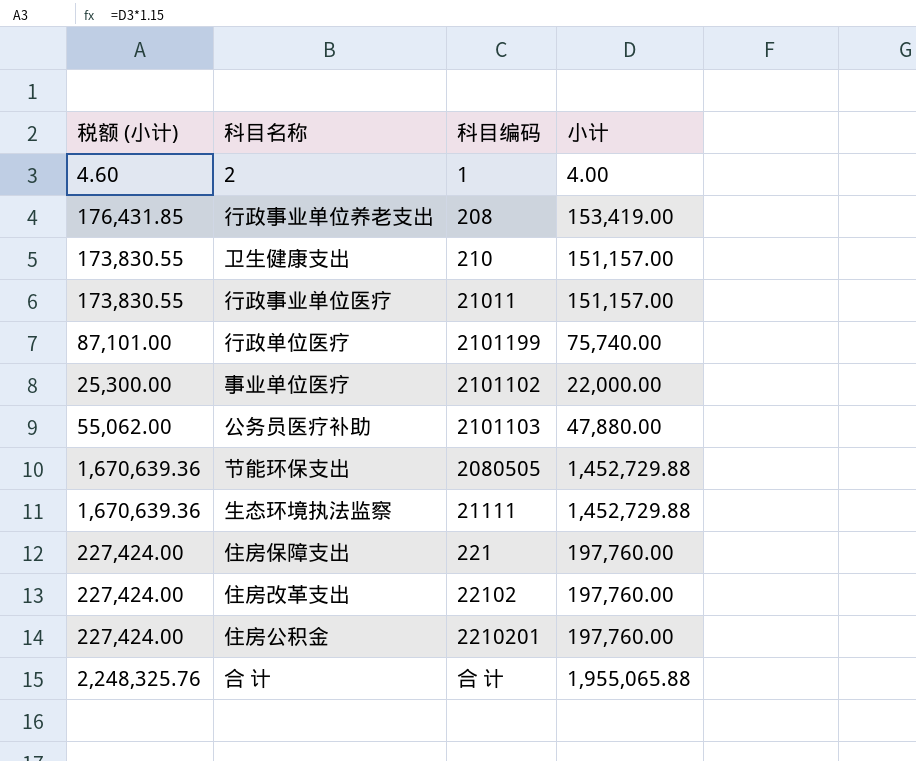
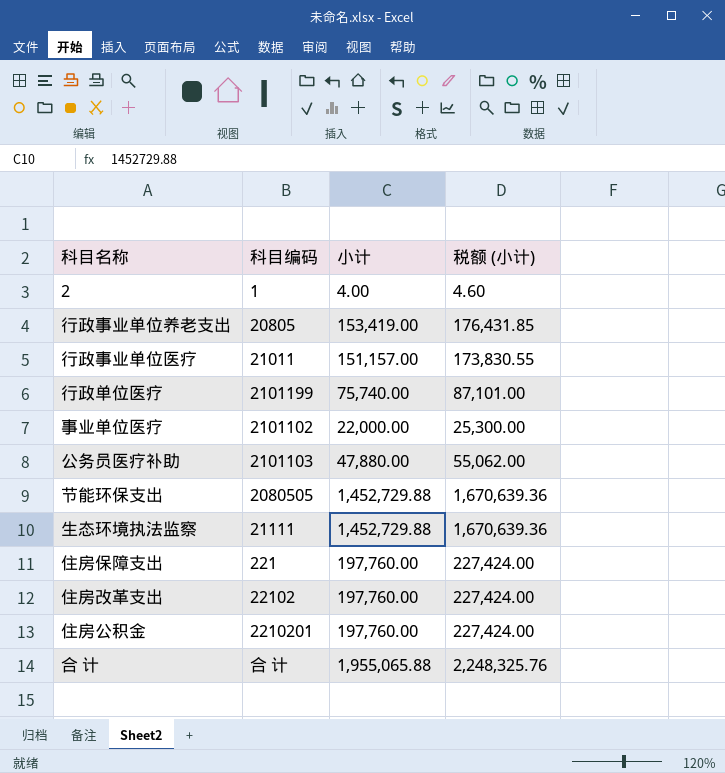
column 税额 (小计) | position: 1 -> 4
row 卫生健康支出: 173,830.55 | 210 | 151,157.00 -> none
行政事业单位养老支出 | 科目编码: 208 -> 20805

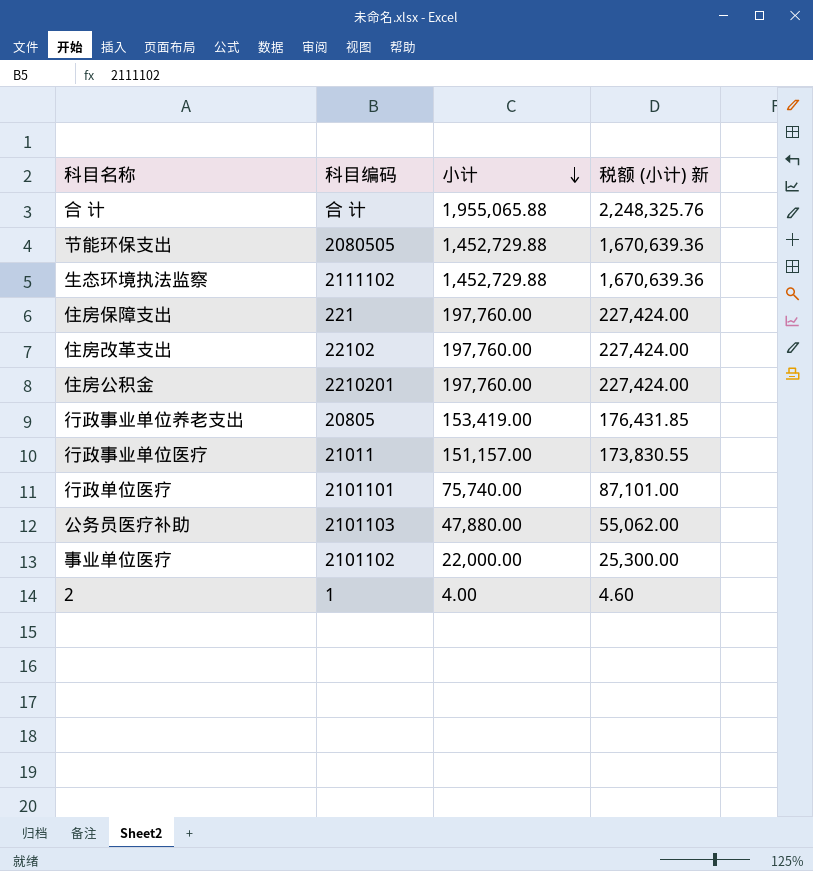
row order: none -> 小计 descending
column name: 税额 (小计) -> 税额 (小计) 新
生态环境执法监察 | 科目编码: 21111 -> 2111102
行政单位医疗 | 科目编码: 2101199 -> 2101101

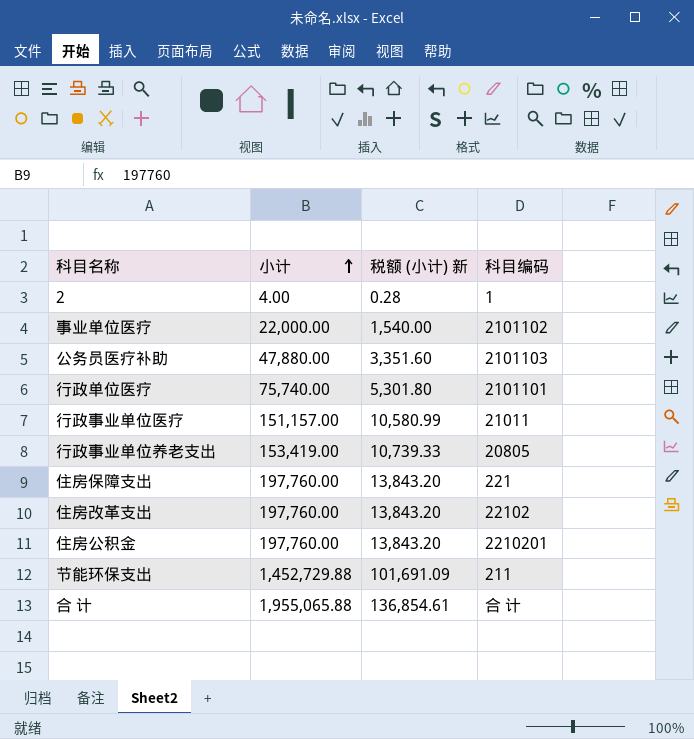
row order: 小计 descending -> 小计 ascending
column 税额 (小计) 新 | formula: [小计] * 1.15 -> [小计] * 0.07
column 科目编码 | position: 2 -> 4
row 生态环境执法监察: 2111102 | 1,452,729.88 | 1,670,639.36 -> none
节能环保支出 | 科目编码: 2080505 -> 211

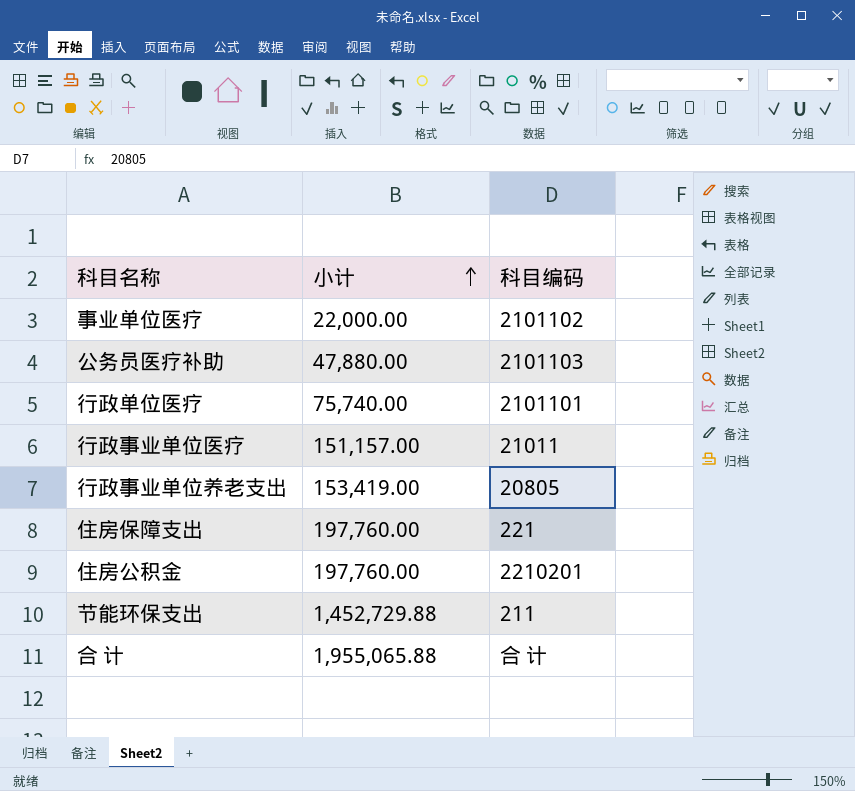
column 税额 (小计) 新 | formula: [小计] * 0.07 -> none
row 2: 4.00 | 0.28 | 1 -> none
row 住房改革支出: 197,760.00 | 13,843.20 | 22102 -> none

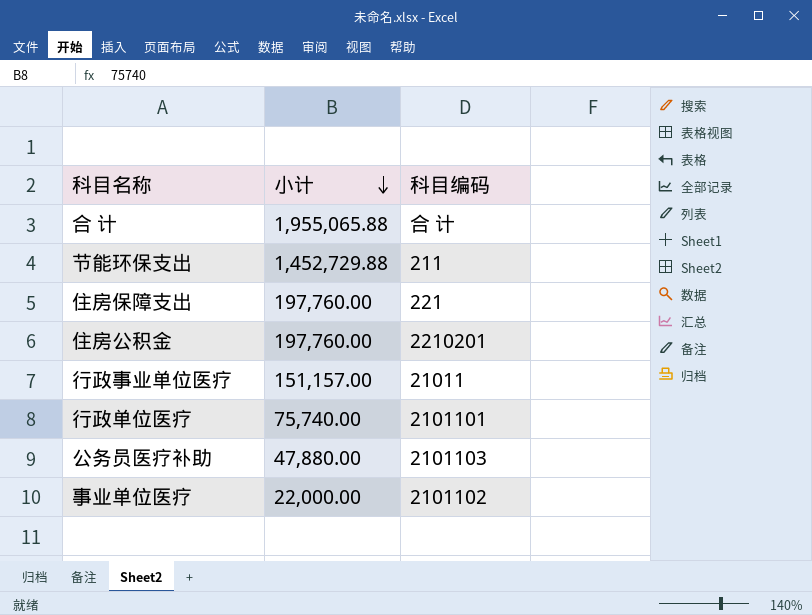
row order: 小计 ascending -> 小计 descending
row 行政事业单位养老支出: 153,419.00 | 20805 -> none

